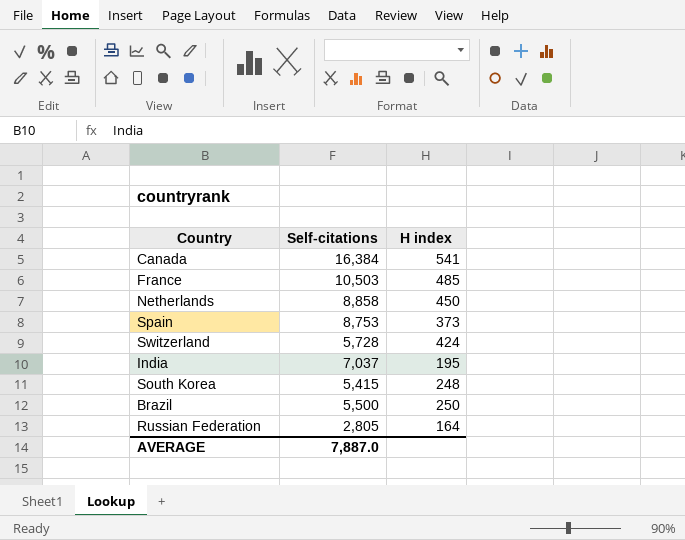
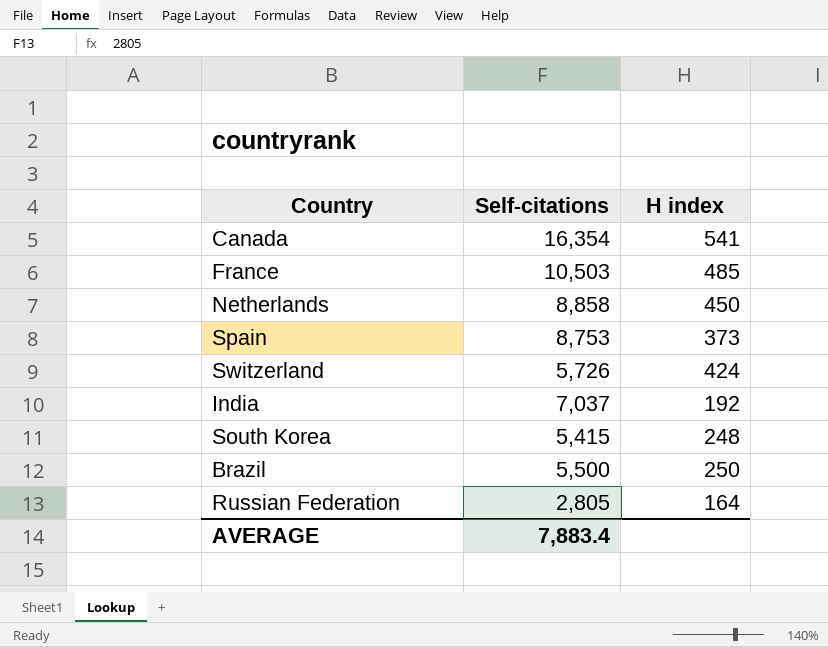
Canada | Self-citations: 16,384 -> 16,354
Switzerland | Self-citations: 5,728 -> 5,726
India | H index: 195 -> 192
AVERAGE | Self-citations: 7,887.0 -> 7,883.4

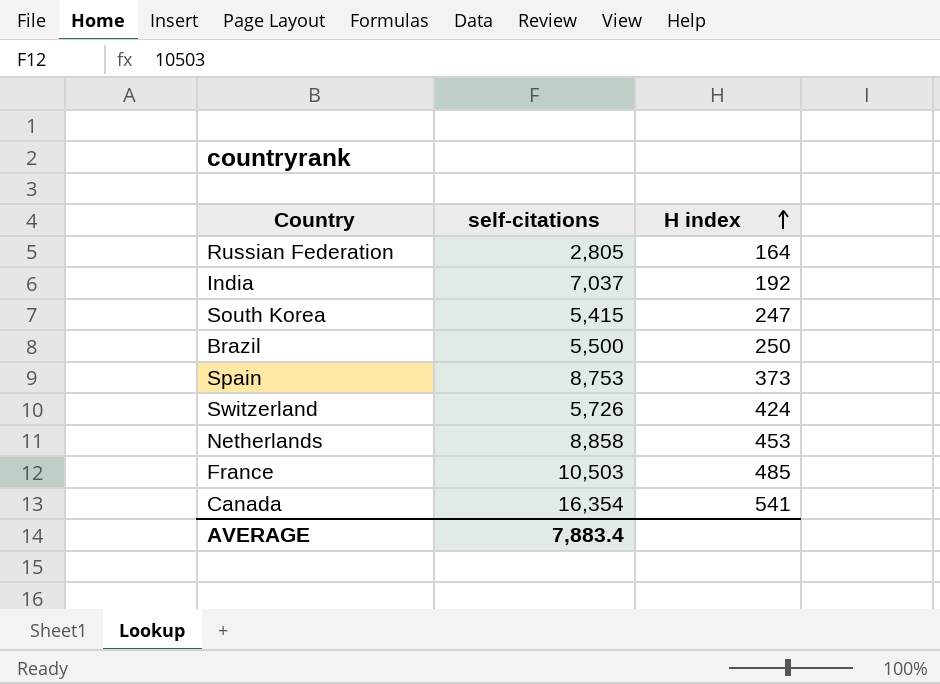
row order: none -> H index ascending
column name: Self-citations -> self-citations
South Korea | H index: 248 -> 247
Netherlands | H index: 450 -> 453

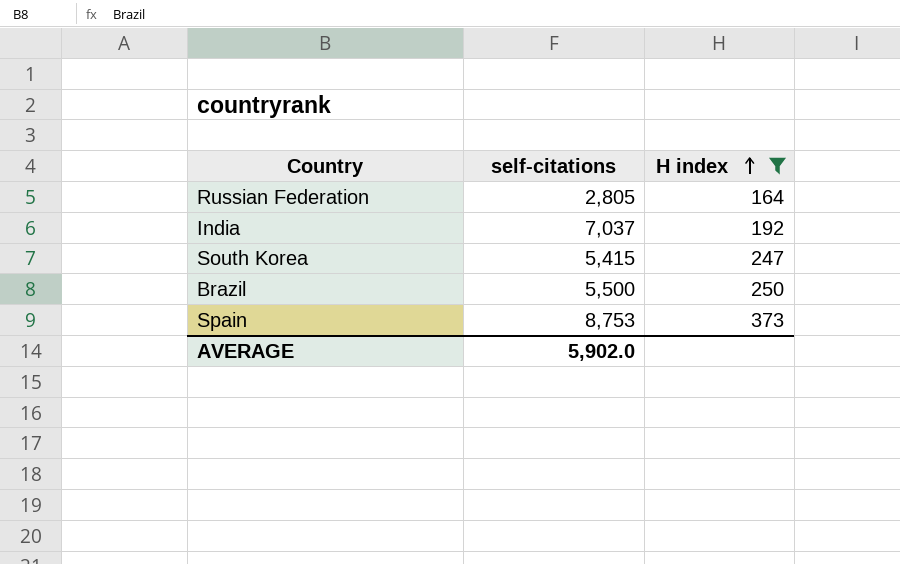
filter: none -> H index <= 373
AVERAGE | self-citations: 7,883.4 -> 5,902.0

